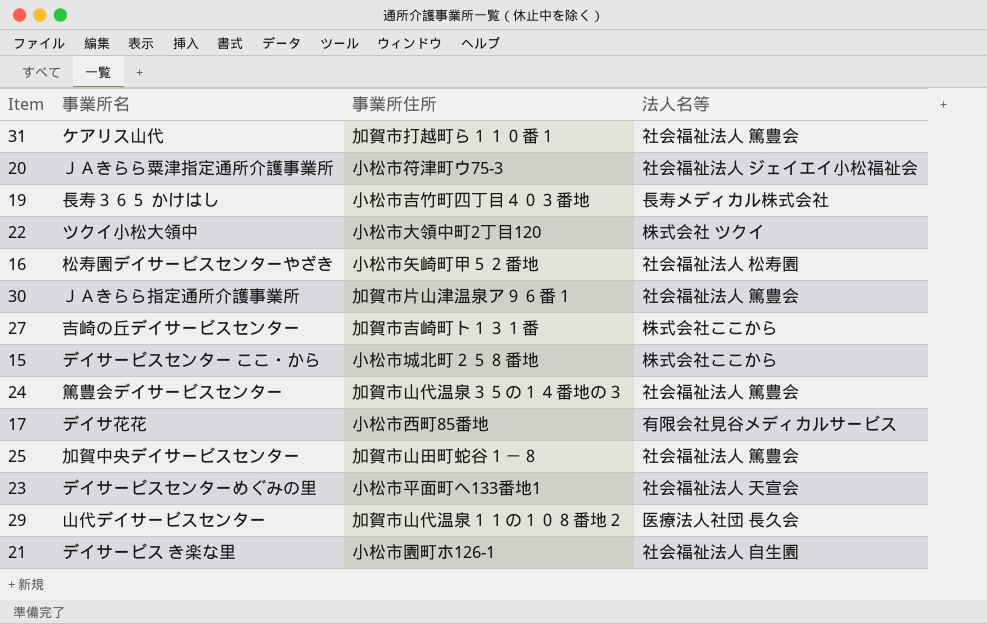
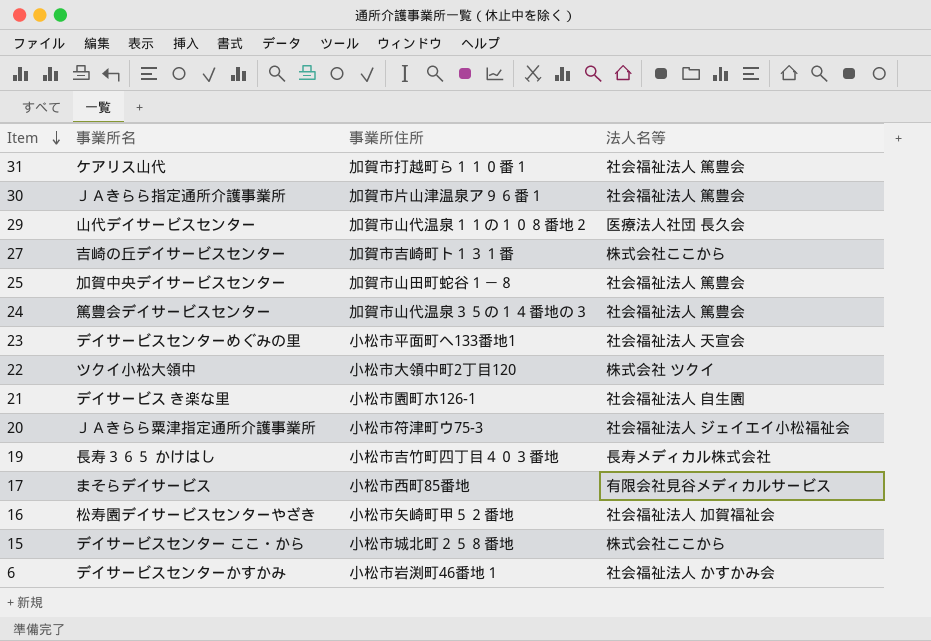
row order: none -> Item descending
17 | 事業所名: デイサ花花 -> まそらデイサービス
16 | 法人名等: 社会福祉法人 松寿園 -> 社会福祉法人 加賀福祉会
row 6: none -> デイサービスセンターかすかみ | 小松市岩渕町46番地１ | 社会福祉法人 かすかみ会

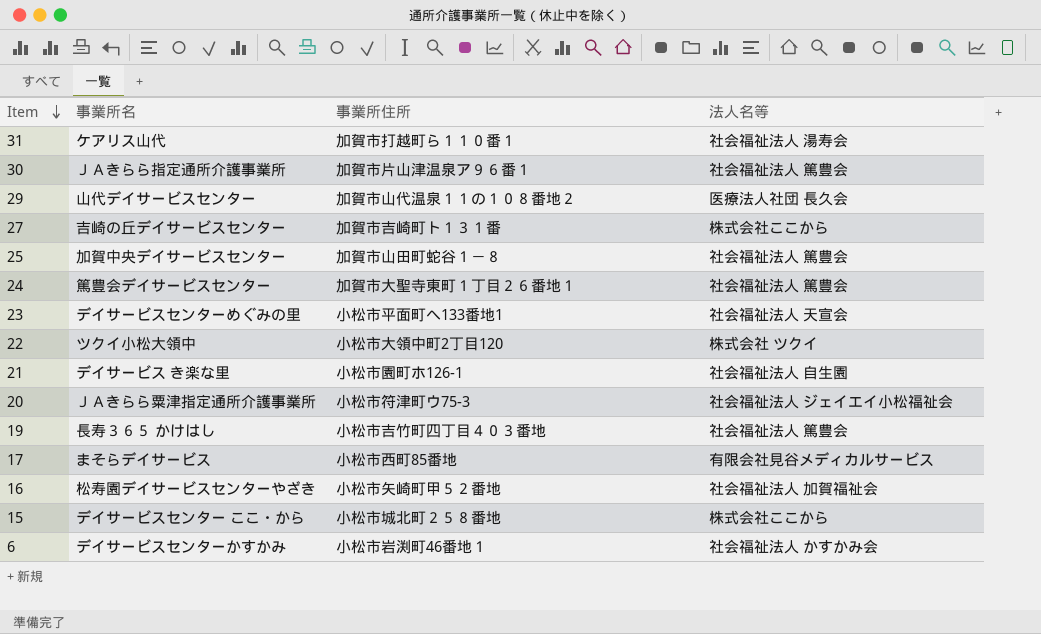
31 | 法人名等: 社会福祉法人 篤豊会 -> 社会福祉法人 湯寿会
24 | 事業所住所: 加賀市山代温泉３５の１４番地の３ -> 加賀市大聖寺東町１丁目２６番地１
19 | 法人名等: 長寿メディカル株式会社 -> 社会福祉法人 篤豊会

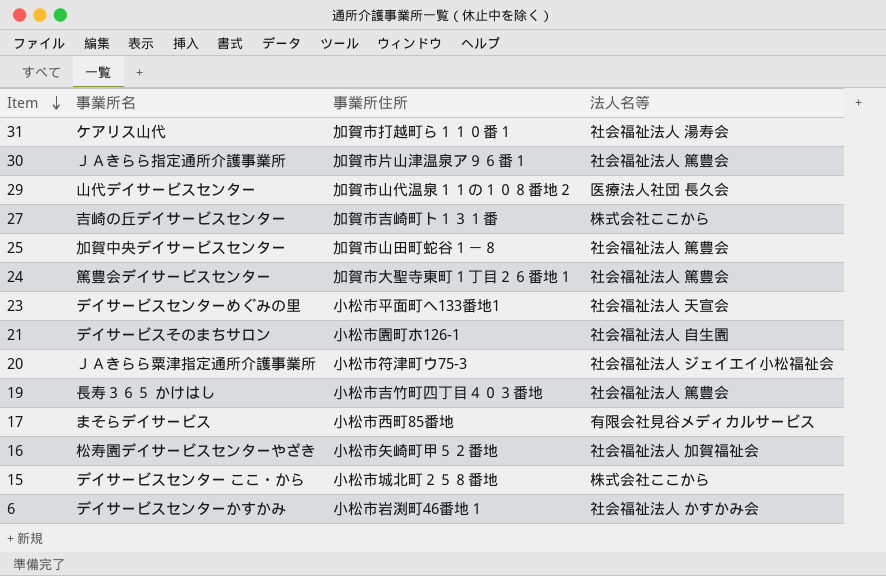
row 22: ツクイ小松大領中 | 小松市大領中町2丁目120 | 株式会社 ツクイ -> none
21 | 事業所名: デイサービス き楽な里 -> デイサービスそのまちサロン

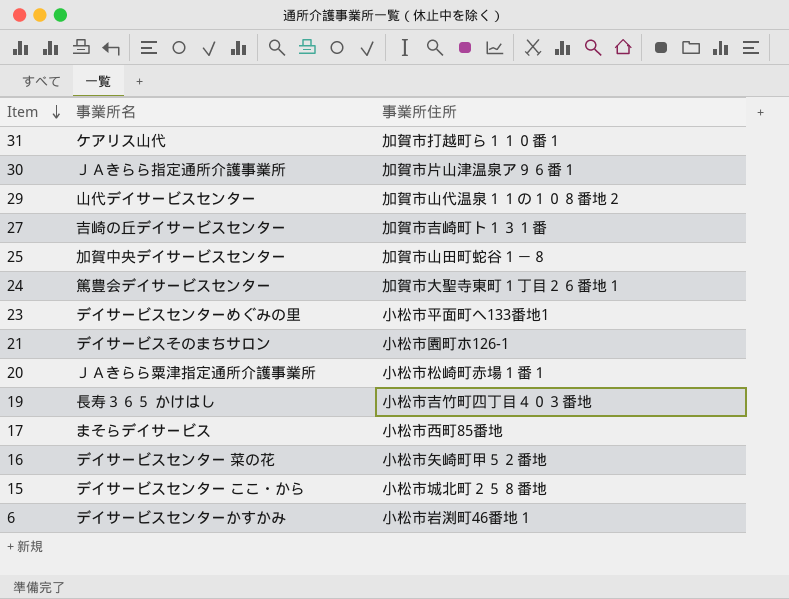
column 法人名等 | position: 4 -> none
20 | 事業所住所: 小松市符津町ウ75-3 -> 小松市松崎町赤場１番１
16 | 事業所名: 松寿園デイサービスセンターやざき -> デイサービスセンター 菜の花

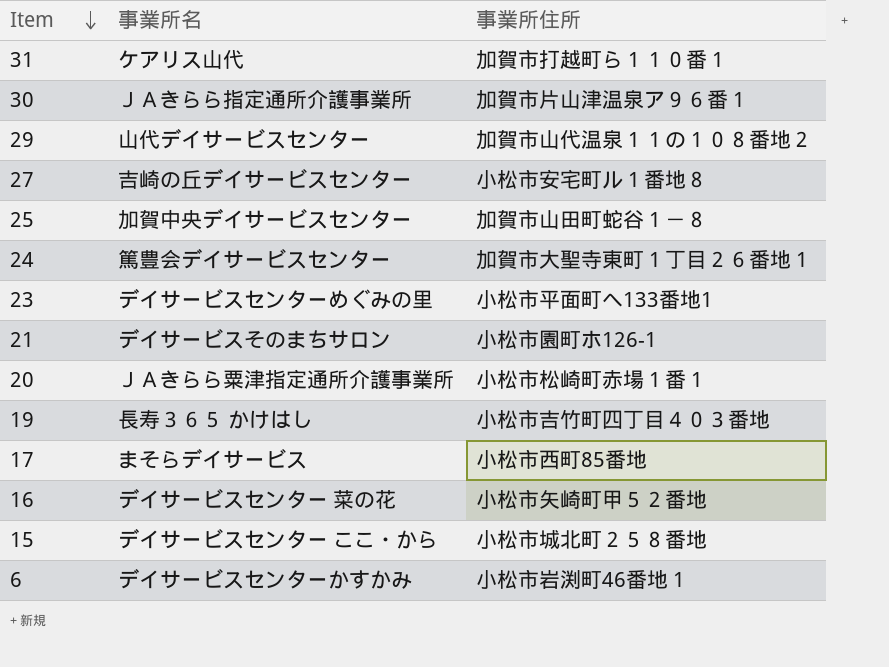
27 | 事業所住所: 加賀市吉崎町ト１３１番 -> 小松市安宅町ル１番地８

